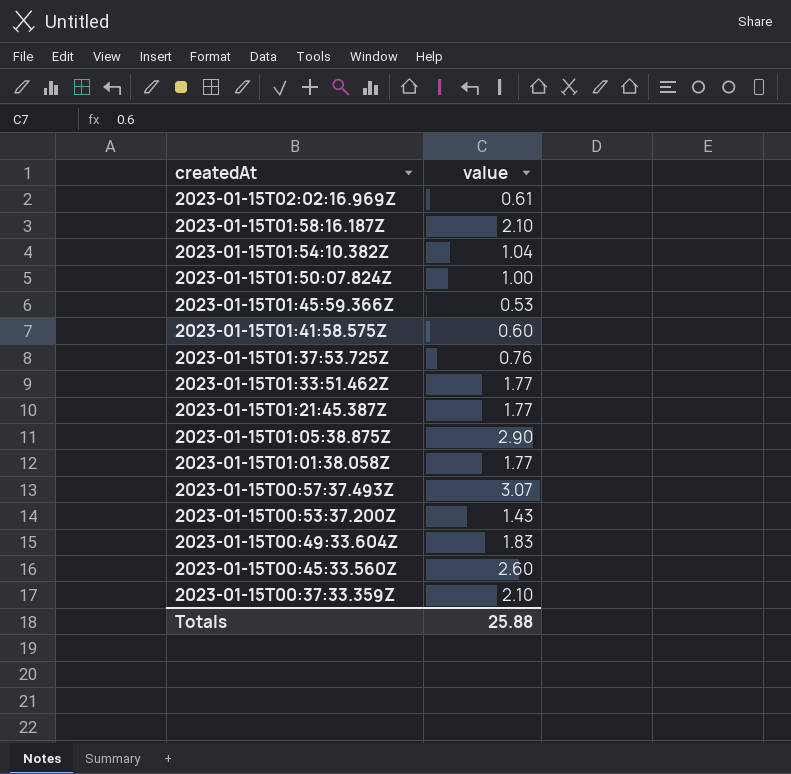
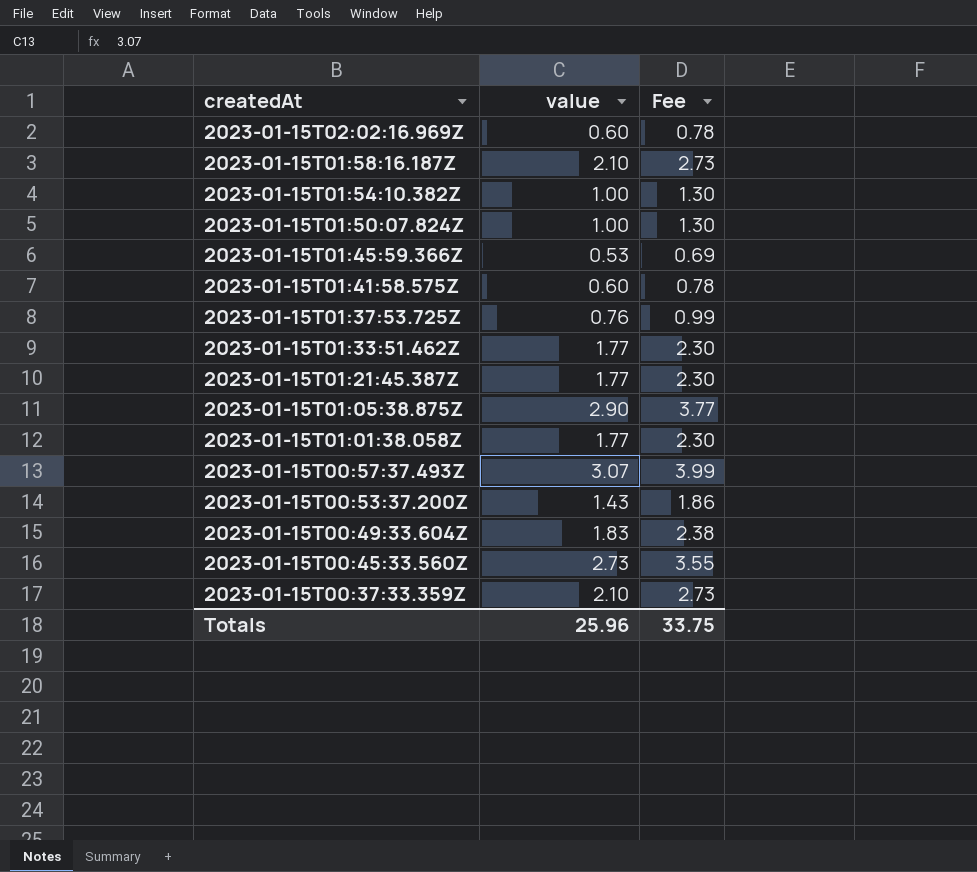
column Fee | formula: none -> [value] * 1.3
2023-01-15T02:02:16.969Z | value: 0.61 -> 0.60
2023-01-15T01:54:10.382Z | value: 1.04 -> 1.00
2023-01-15T00:45:33.560Z | value: 2.60 -> 2.73
Totals | value: 25.88 -> 25.96

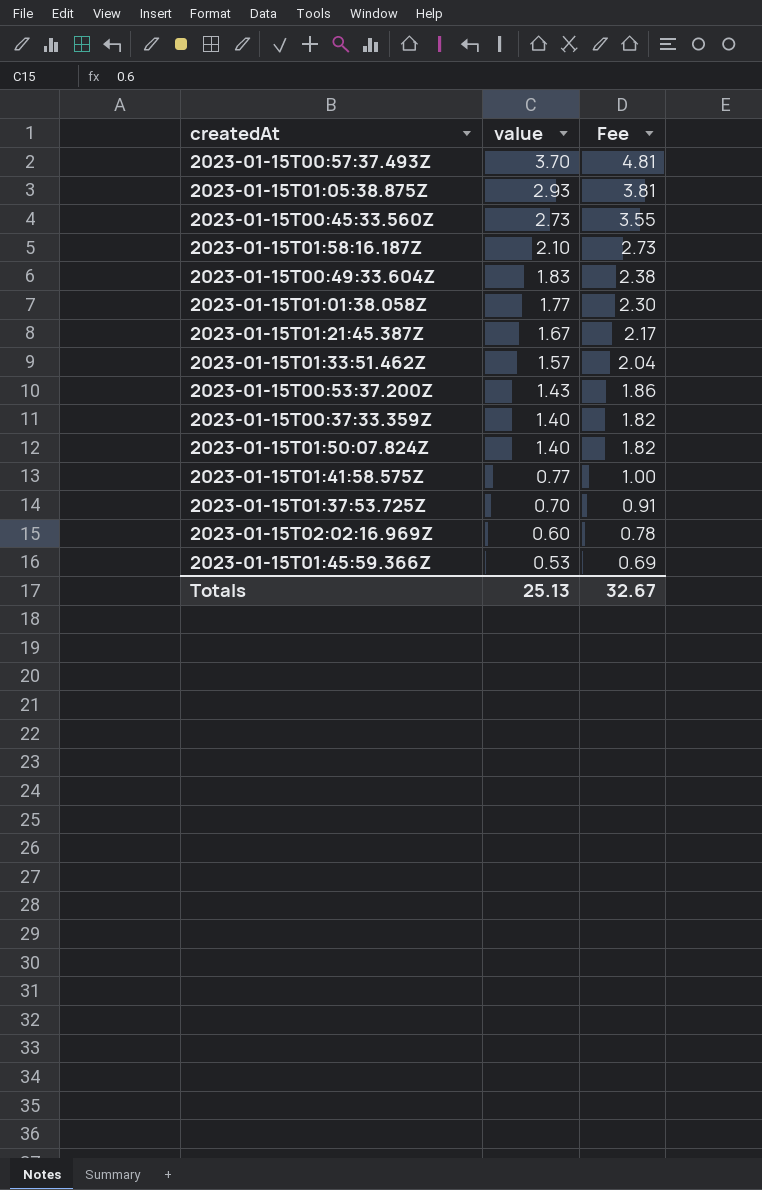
row order: createdAt descending -> value descending
row 2023-01-15T01:54:10.382Z: 1.00 | 1.30 -> none
2023-01-15T00:57:37.493Z | value: 3.07 -> 3.70
2023-01-15T00:57:37.493Z | Fee: 3.99 -> 4.81
2023-01-15T01:05:38.875Z | value: 2.90 -> 2.93
2023-01-15T01:05:38.875Z | Fee: 3.77 -> 3.81
2023-01-15T01:21:45.387Z | value: 1.77 -> 1.67
2023-01-15T01:21:45.387Z | Fee: 2.30 -> 2.17
2023-01-15T01:33:51.462Z | value: 1.77 -> 1.57
2023-01-15T01:33:51.462Z | Fee: 2.30 -> 2.04
2023-01-15T00:37:33.359Z | value: 2.10 -> 1.40
2023-01-15T00:37:33.359Z | Fee: 2.73 -> 1.82
2023-01-15T01:50:07.824Z | value: 1.00 -> 1.40
2023-01-15T01:50:07.824Z | Fee: 1.30 -> 1.82
2023-01-15T01:41:58.575Z | value: 0.60 -> 0.77
2023-01-15T01:41:58.575Z | Fee: 0.78 -> 1.00
2023-01-15T01:37:53.725Z | value: 0.76 -> 0.70
2023-01-15T01:37:53.725Z | Fee: 0.99 -> 0.91
Totals | value: 25.96 -> 25.13
Totals | Fee: 33.75 -> 32.67

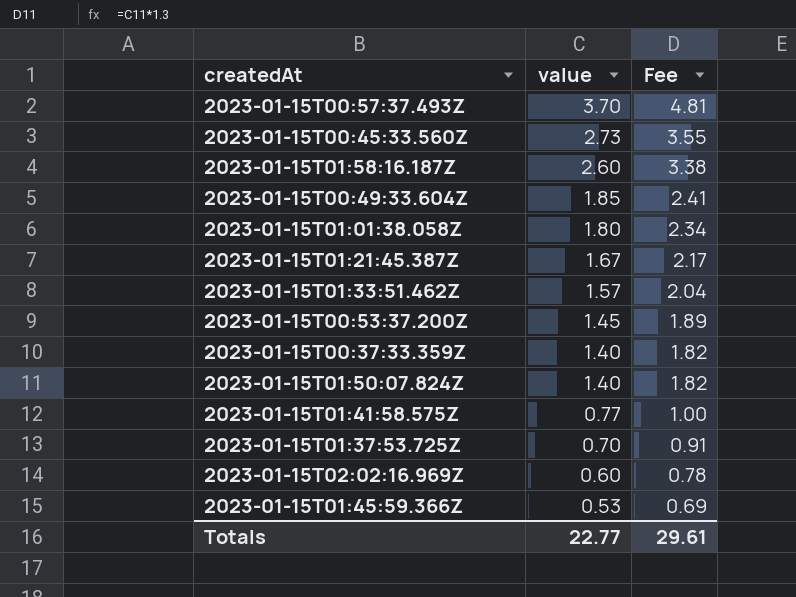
row 2023-01-15T01:05:38.875Z: 2.93 | 3.81 -> none
2023-01-15T01:58:16.187Z | value: 2.10 -> 2.60
2023-01-15T01:58:16.187Z | Fee: 2.73 -> 3.38
2023-01-15T00:49:33.604Z | value: 1.83 -> 1.85
2023-01-15T00:49:33.604Z | Fee: 2.38 -> 2.41
2023-01-15T01:01:38.058Z | value: 1.77 -> 1.80
2023-01-15T01:01:38.058Z | Fee: 2.30 -> 2.34
2023-01-15T00:53:37.200Z | value: 1.43 -> 1.45
2023-01-15T00:53:37.200Z | Fee: 1.86 -> 1.89
Totals | value: 25.13 -> 22.77
Totals | Fee: 32.67 -> 29.61

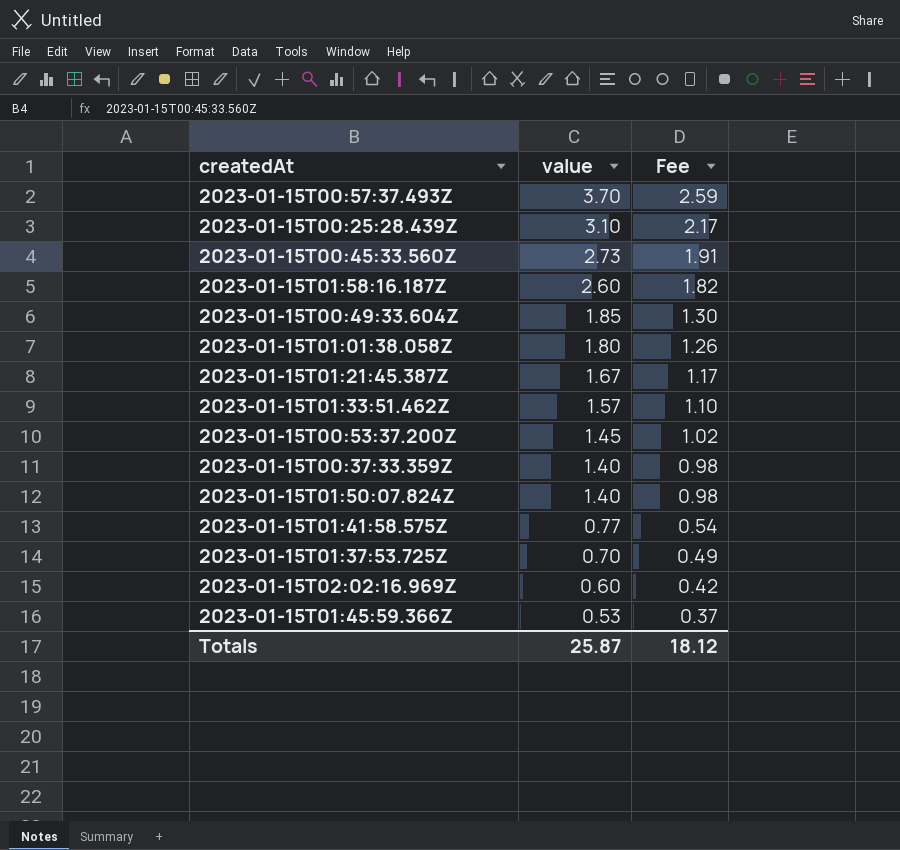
column Fee | formula: [value] * 1.3 -> [value] * 0.7
row 2023-01-15T00:25:28.439Z: none -> 3.10 | 2.17
Totals | value: 22.77 -> 25.87
Totals | Fee: 29.61 -> 18.12

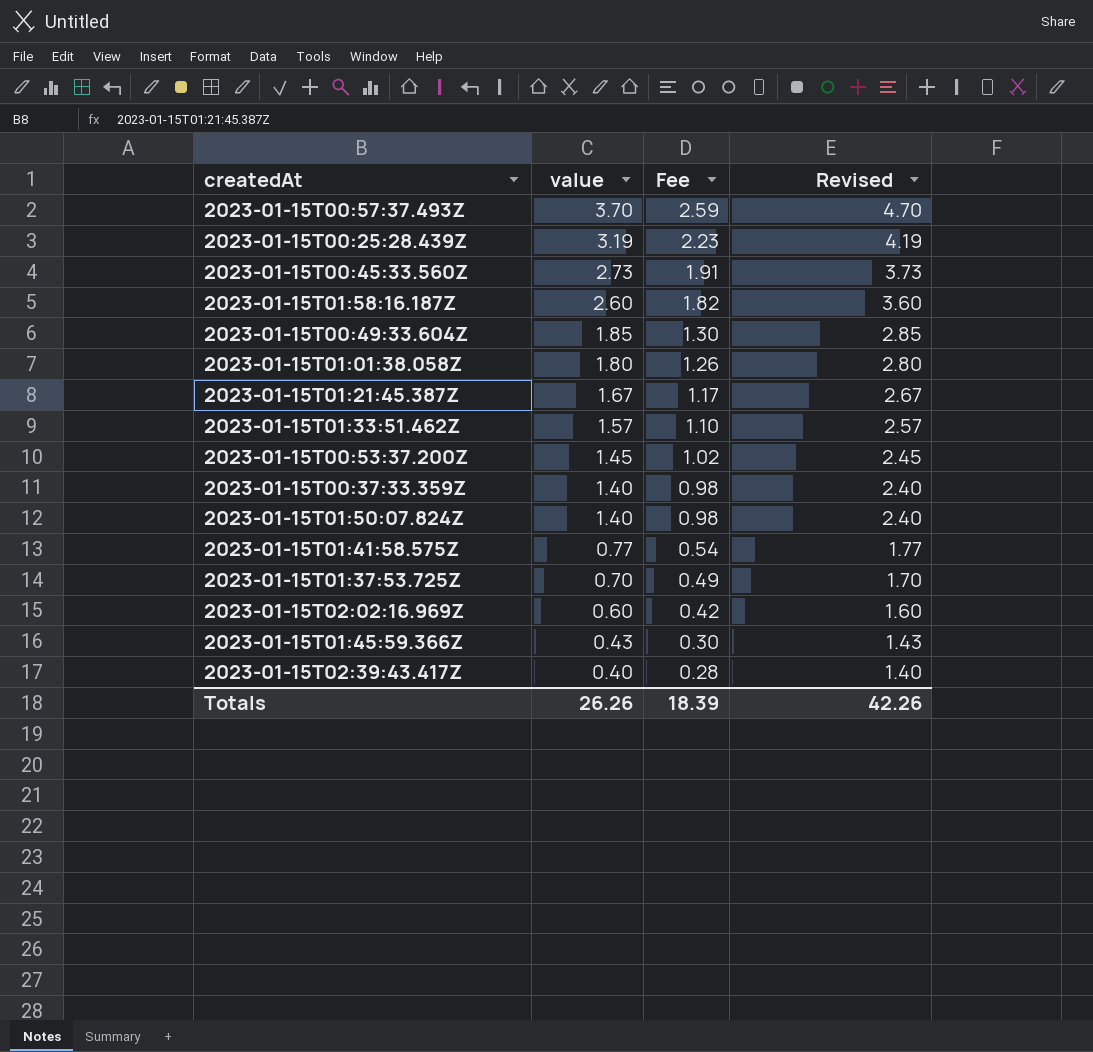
column Revised | formula: none -> [value] + 1
2023-01-15T00:25:28.439Z | value: 3.10 -> 3.19
2023-01-15T00:25:28.439Z | Fee: 2.17 -> 2.23
2023-01-15T01:45:59.366Z | value: 0.53 -> 0.43
2023-01-15T01:45:59.366Z | Fee: 0.37 -> 0.30
row 2023-01-15T02:39:43.417Z: none -> 0.40 | 0.28 | 1.40
Totals | value: 25.87 -> 26.26
Totals | Fee: 18.12 -> 18.39

